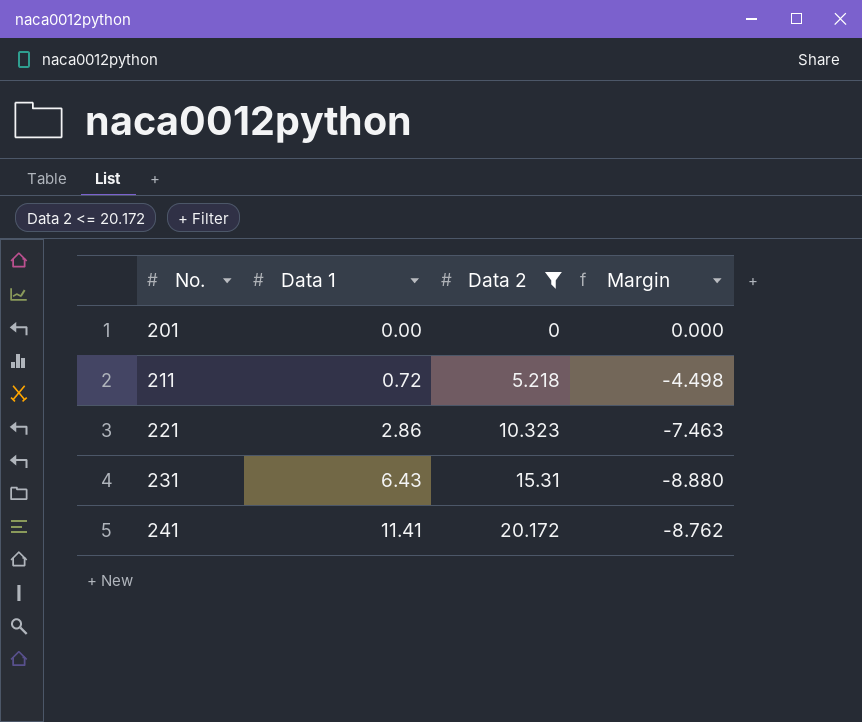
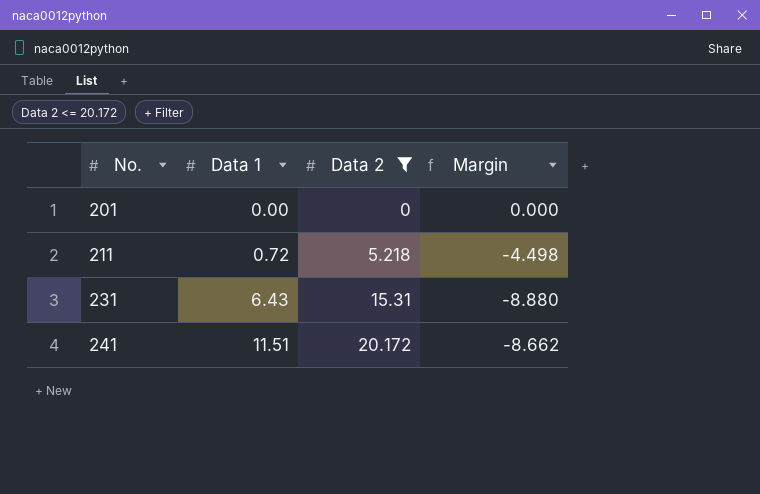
row 221: 2.86 | 10.323 | -7.463 -> none
241 | Data 1: 11.41 -> 11.51
241 | Margin: -8.762 -> -8.662

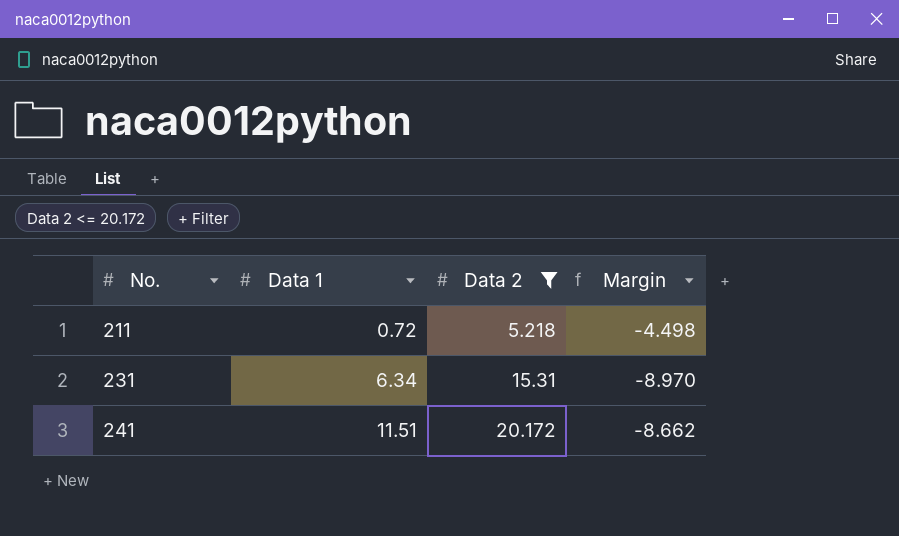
row 201: 0.00 | 0 | 0.000 -> none
231 | Data 1: 6.43 -> 6.34
231 | Margin: -8.880 -> -8.970

